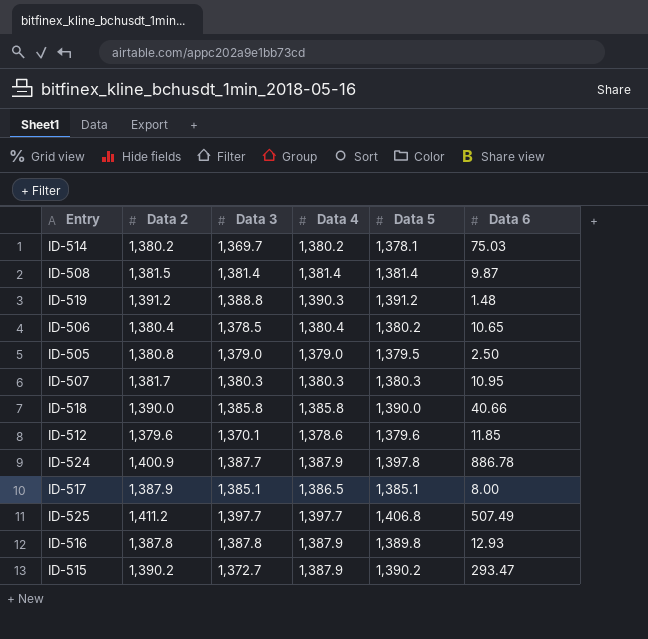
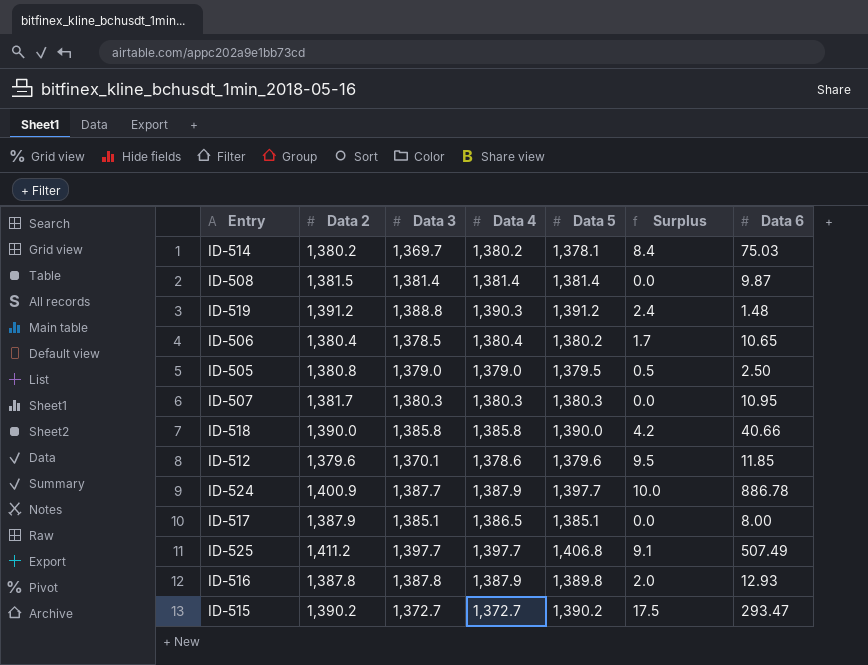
column Surplus | formula: none -> [Data 5] - [Data 3]
ID-524 | Data 5: 1,397.8 -> 1,397.7
ID-515 | Data 4: 1,387.9 -> 1,372.7

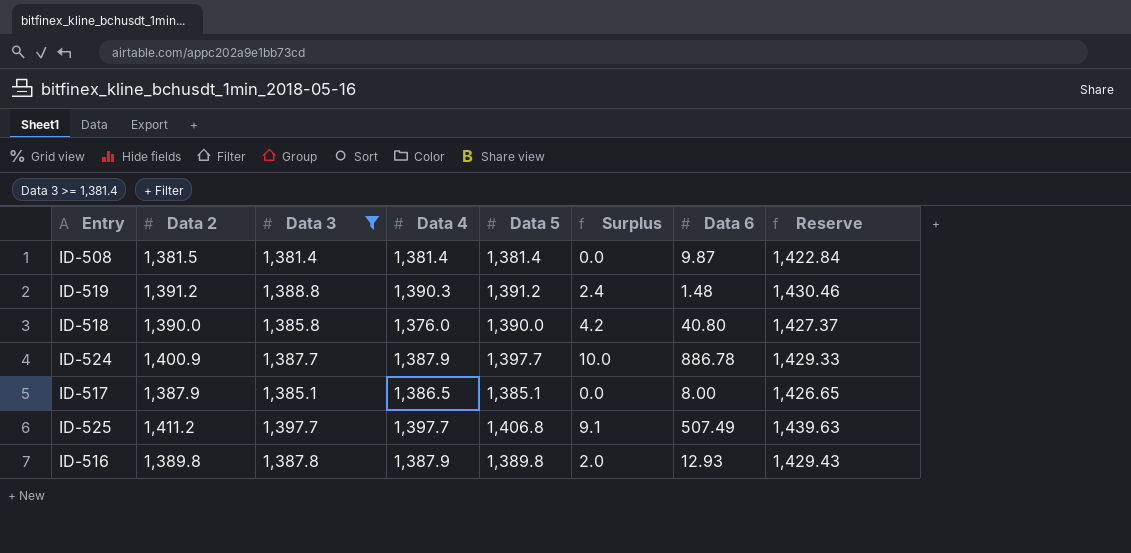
filter: none -> Data 3 >= 1,381.4
column Reserve | formula: none -> [Data 3] * 1.03
ID-518 | Data 4: 1,385.8 -> 1,376.0
ID-518 | Data 6: 40.66 -> 40.80
ID-516 | Data 2: 1,387.8 -> 1,389.8

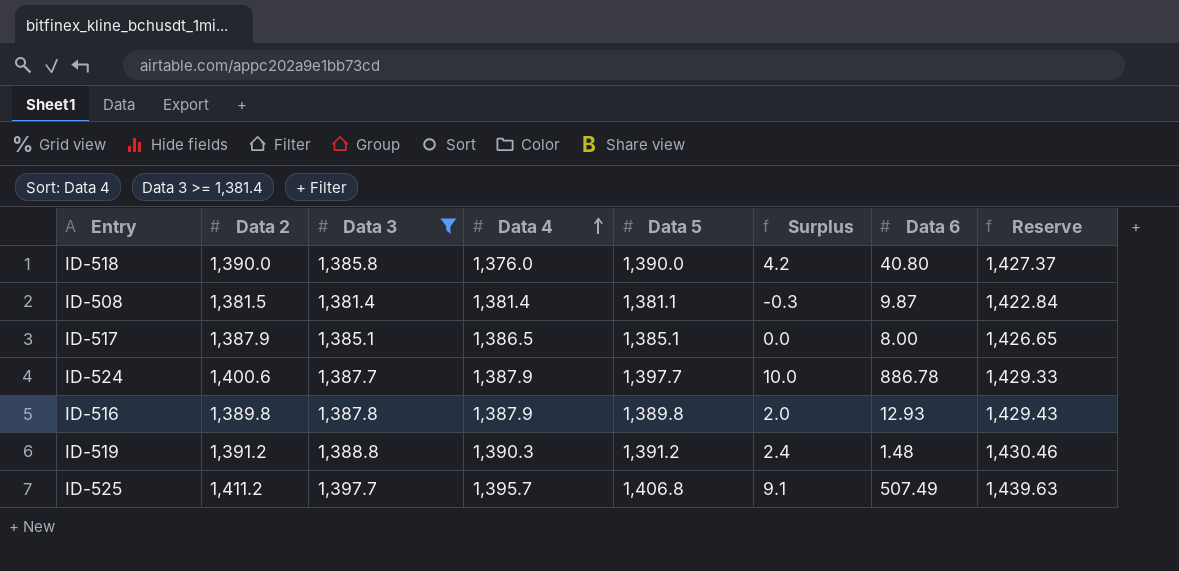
row order: none -> Data 4 ascending
ID-508 | Data 5: 1,381.4 -> 1,381.1
ID-508 | Surplus: 0.0 -> -0.3
ID-524 | Data 2: 1,400.9 -> 1,400.6
ID-525 | Data 4: 1,397.7 -> 1,395.7

